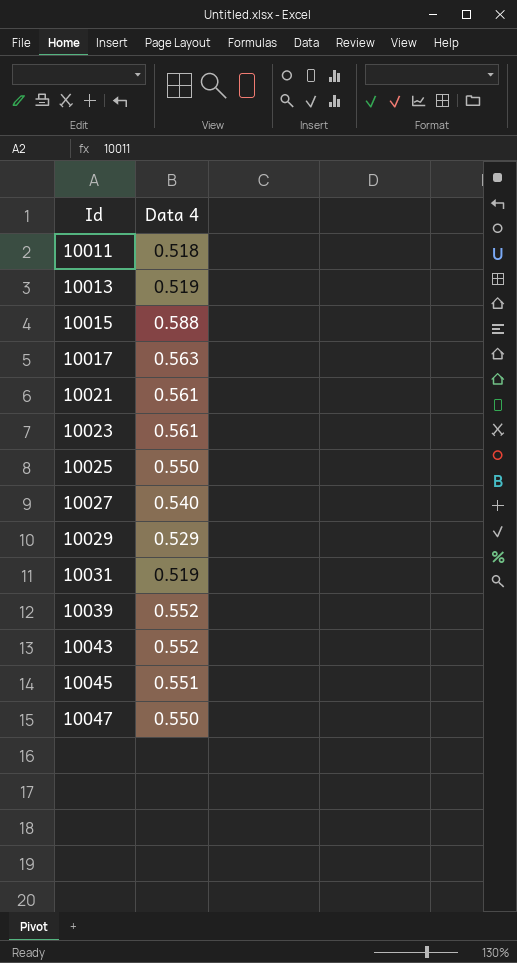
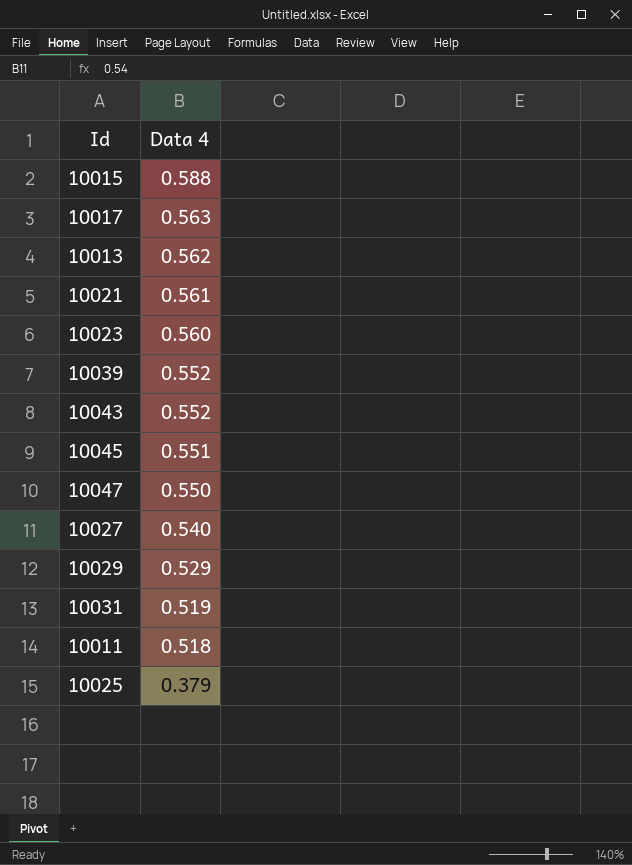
row order: Id ascending -> Data 4 descending
10013 | Data 4: 0.519 -> 0.562
10023 | Data 4: 0.561 -> 0.560
10025 | Data 4: 0.550 -> 0.379

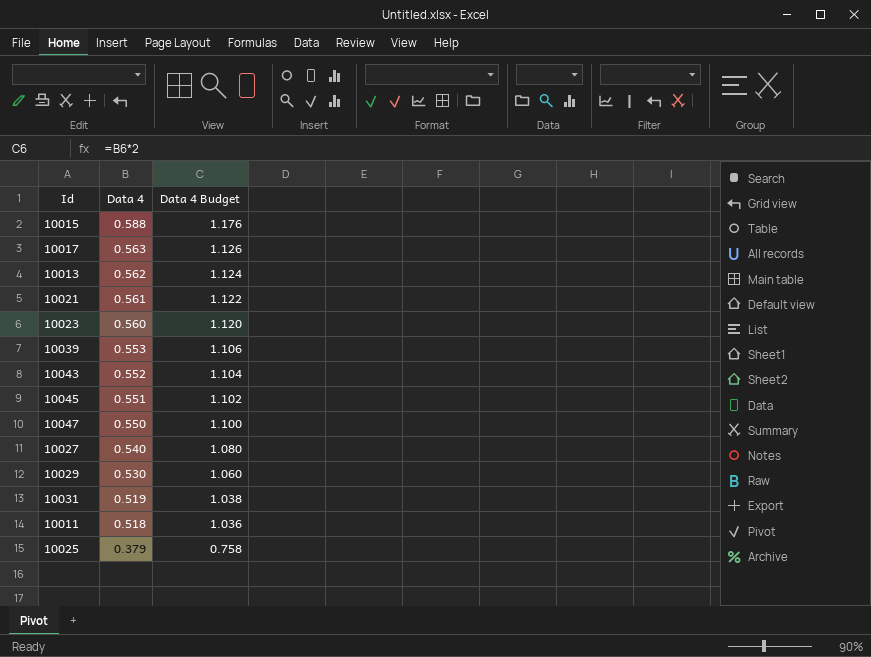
column Data 4 Budget | formula: none -> [Data 4] * 2
10039 | Data 4: 0.552 -> 0.553
10029 | Data 4: 0.529 -> 0.530

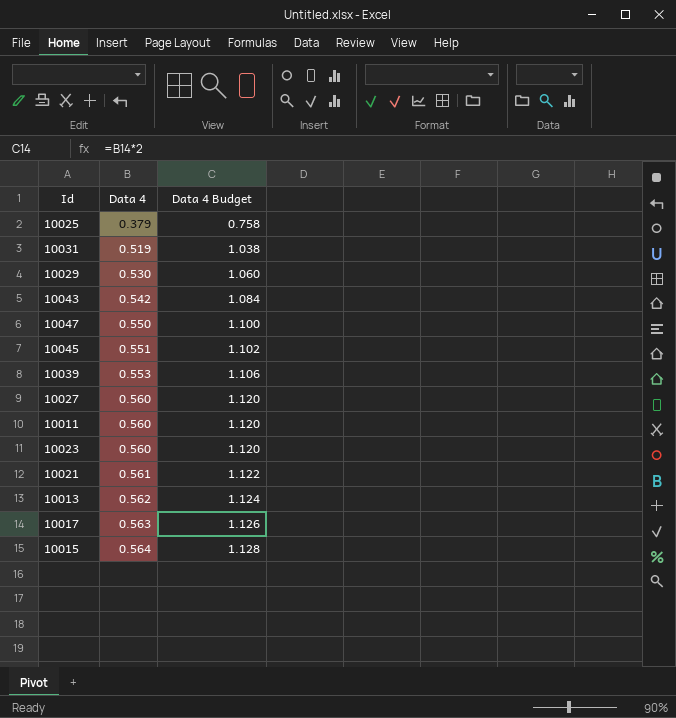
row order: Data 4 descending -> Data 4 ascending
10043 | Data 4: 0.552 -> 0.542
10043 | Data 4 Budget: 1.104 -> 1.084
10027 | Data 4: 0.540 -> 0.560
10027 | Data 4 Budget: 1.080 -> 1.120
10011 | Data 4: 0.518 -> 0.560
10011 | Data 4 Budget: 1.036 -> 1.120
10015 | Data 4: 0.588 -> 0.564
10015 | Data 4 Budget: 1.176 -> 1.128

